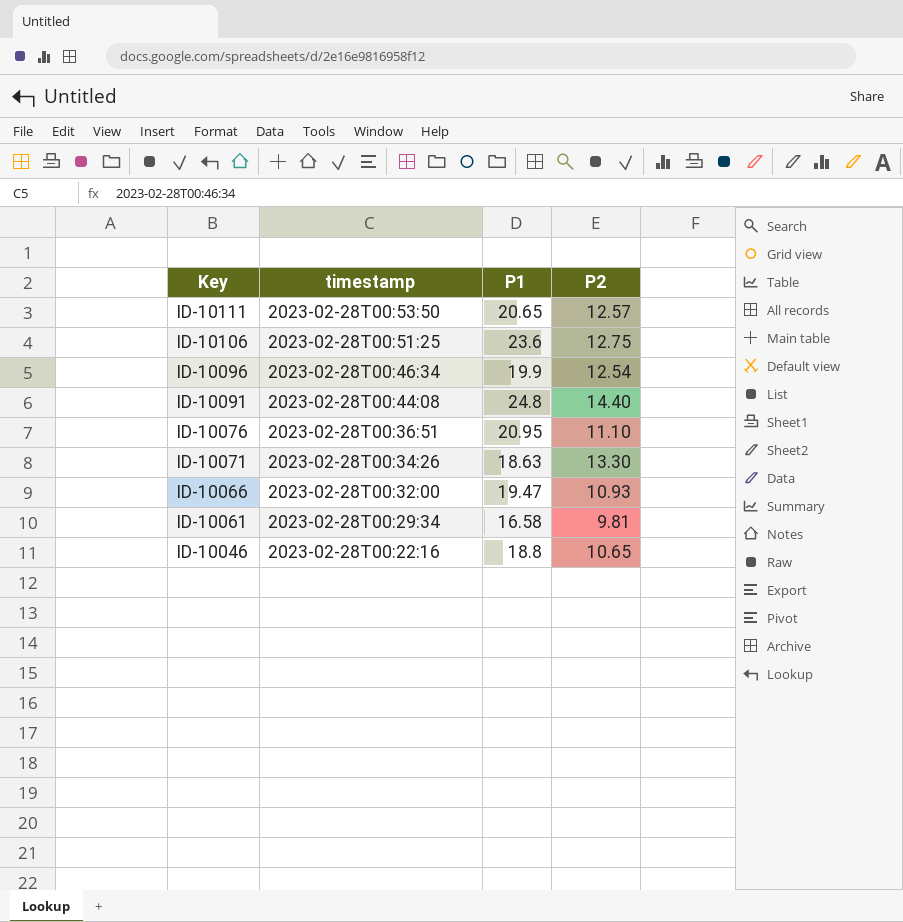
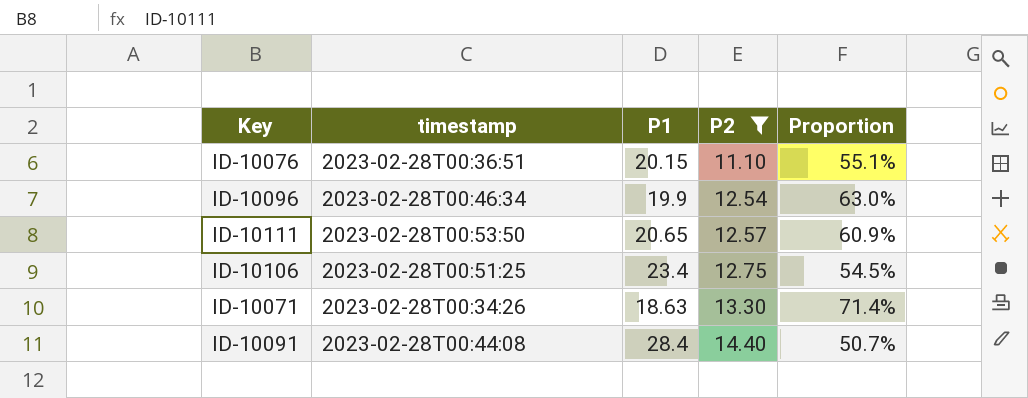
filter: none -> P2 >= 11.10
row order: Key descending -> P2 ascending
column Proportion | formula: none -> [P2] / [P1]
ID-10076 | P1: 20.95 -> 20.15
ID-10106 | P1: 23.6 -> 23.4
ID-10091 | P1: 24.8 -> 28.4

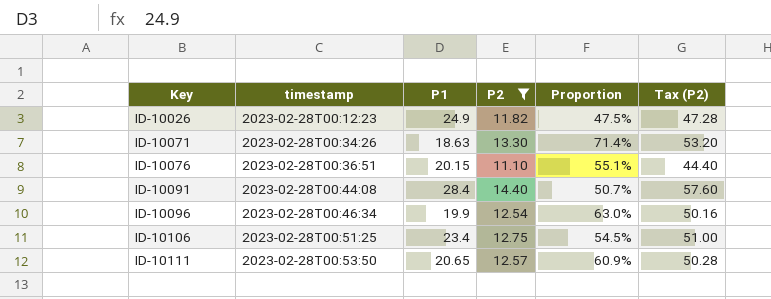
row order: P2 ascending -> Key ascending
column Tax (P2) | formula: none -> [P2] * 4
row ID-10026: none -> 2023-02-28T00:12:23 | 24.9 | 11.82 | 47.5% | 47.28

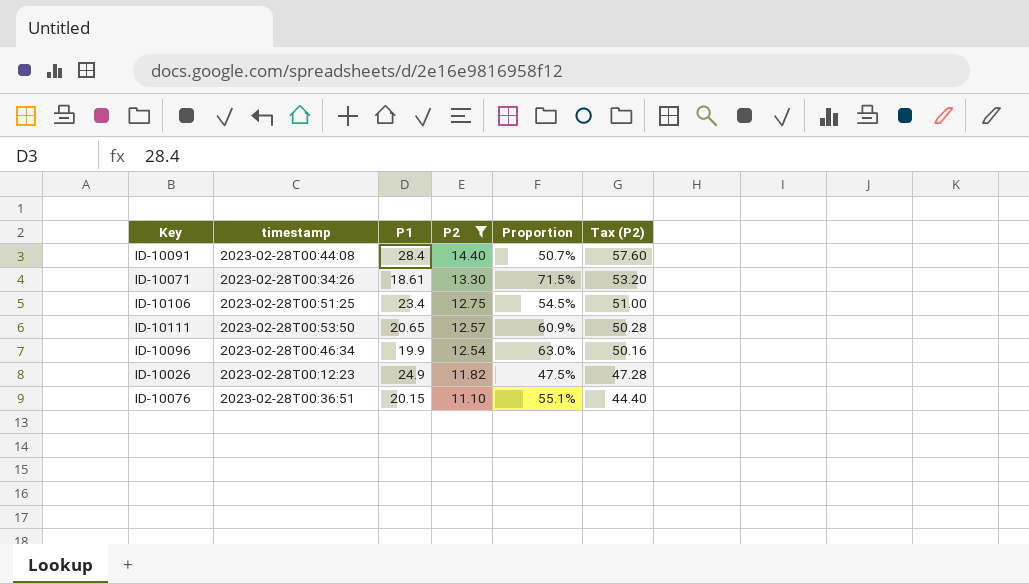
row order: Key ascending -> P2 descending
ID-10071 | P1: 18.63 -> 18.61
ID-10071 | Proportion: 71.4% -> 71.5%

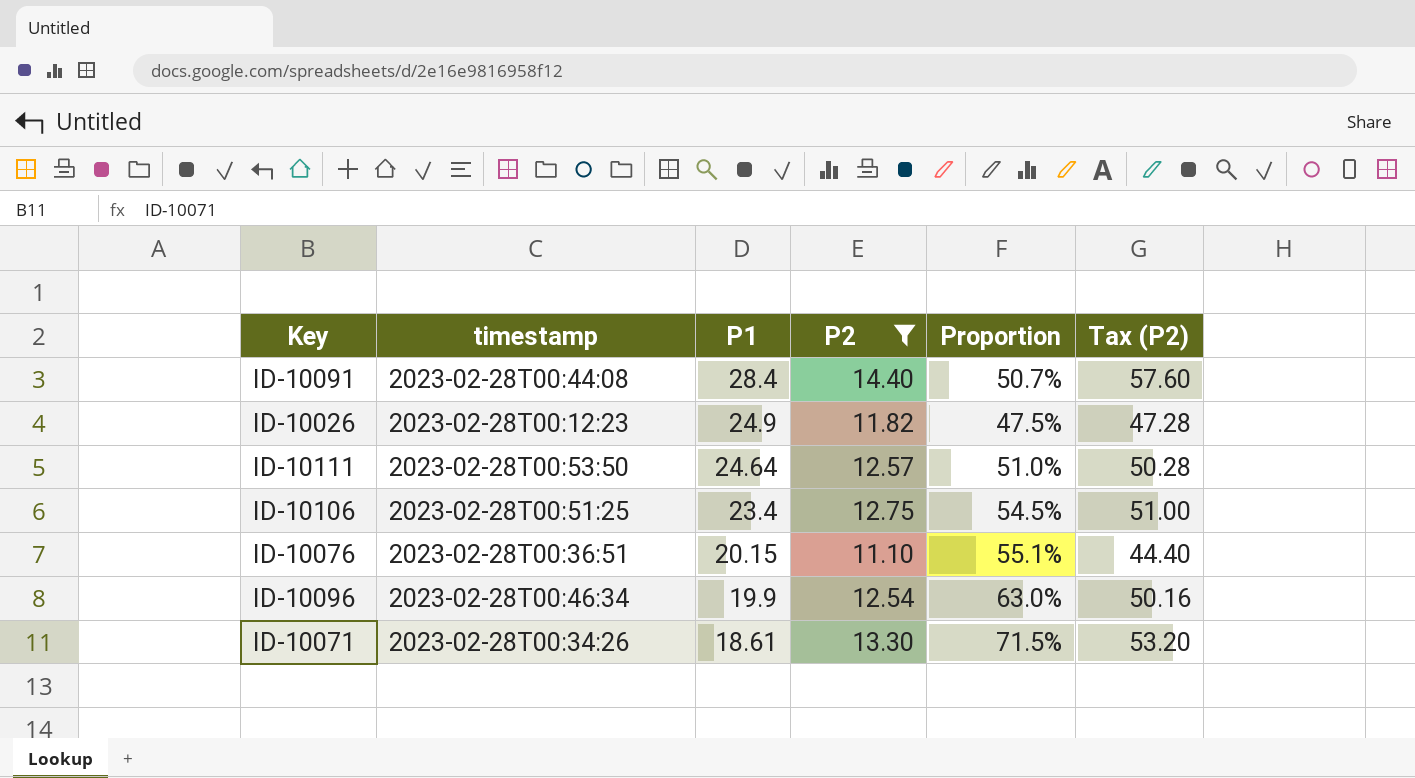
row order: P2 descending -> P1 descending
ID-10111 | P1: 20.65 -> 24.64
ID-10111 | Proportion: 60.9% -> 51.0%

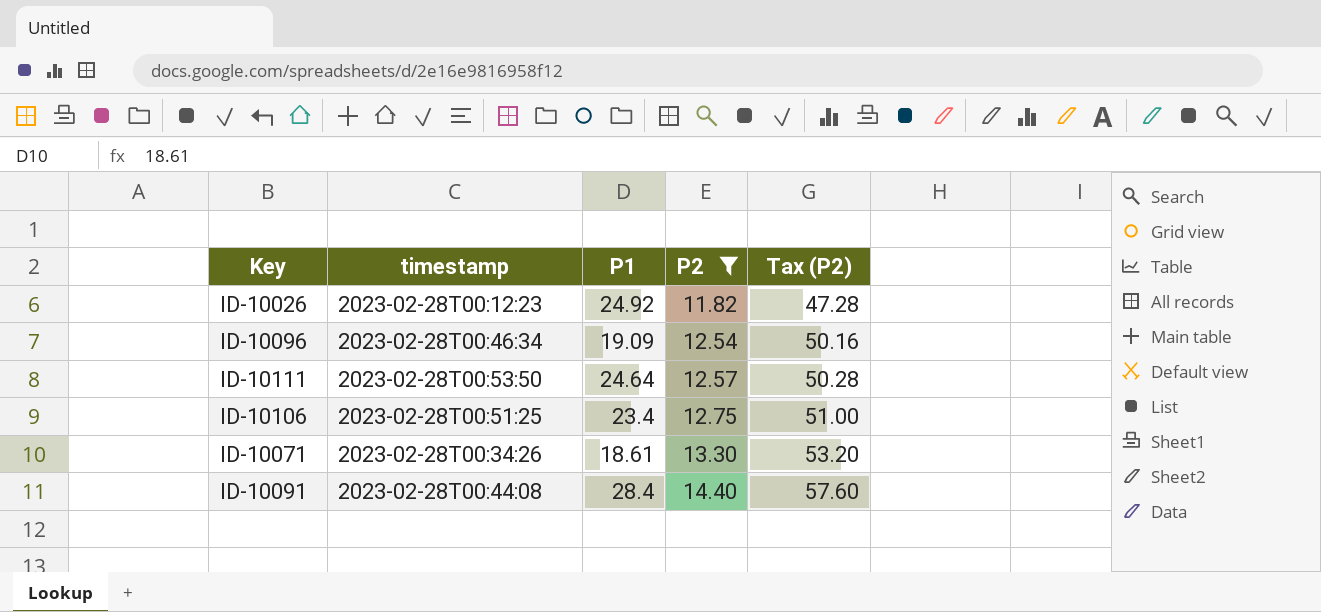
row order: P1 descending -> P2 ascending
column Proportion | formula: [P2] / [P1] -> none
row ID-10076: 2023-02-28T00:36:51 | 20.15 | 11.10 | 55.1% | 44.40 -> none
ID-10026 | P1: 24.9 -> 24.92
ID-10096 | P1: 19.9 -> 19.09

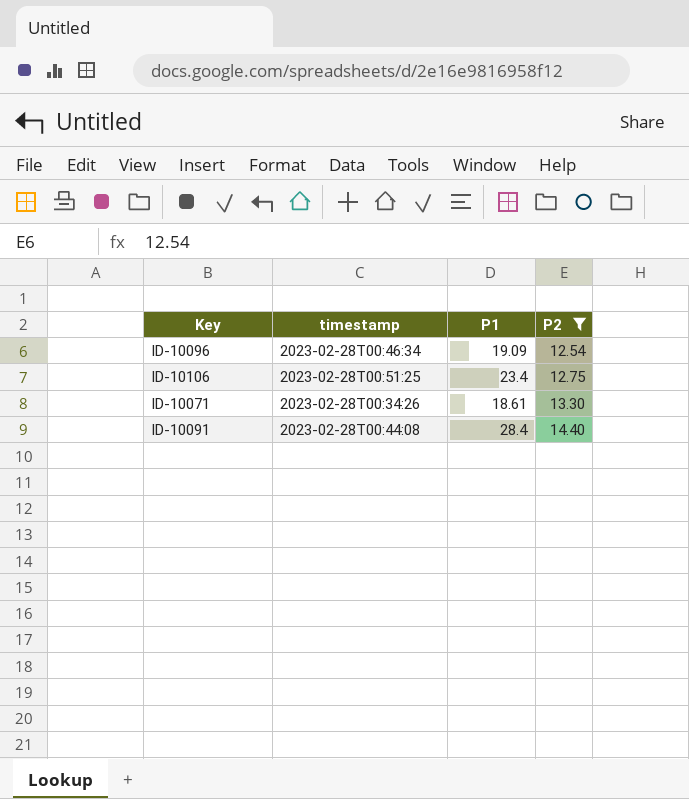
column Tax (P2) | formula: [P2] * 4 -> none
row ID-10026: 2023-02-28T00:12:23 | 24.92 | 11.82 | 47.28 -> none
row ID-10111: 2023-02-28T00:53:50 | 24.64 | 12.57 | 50.28 -> none

